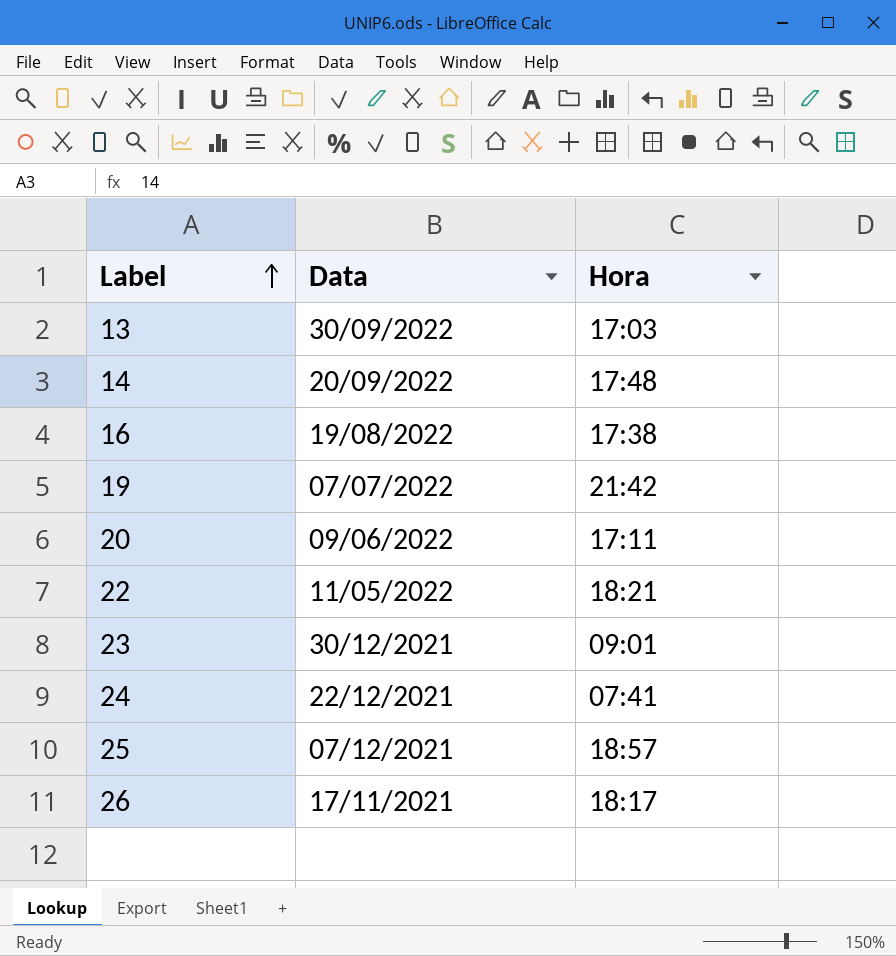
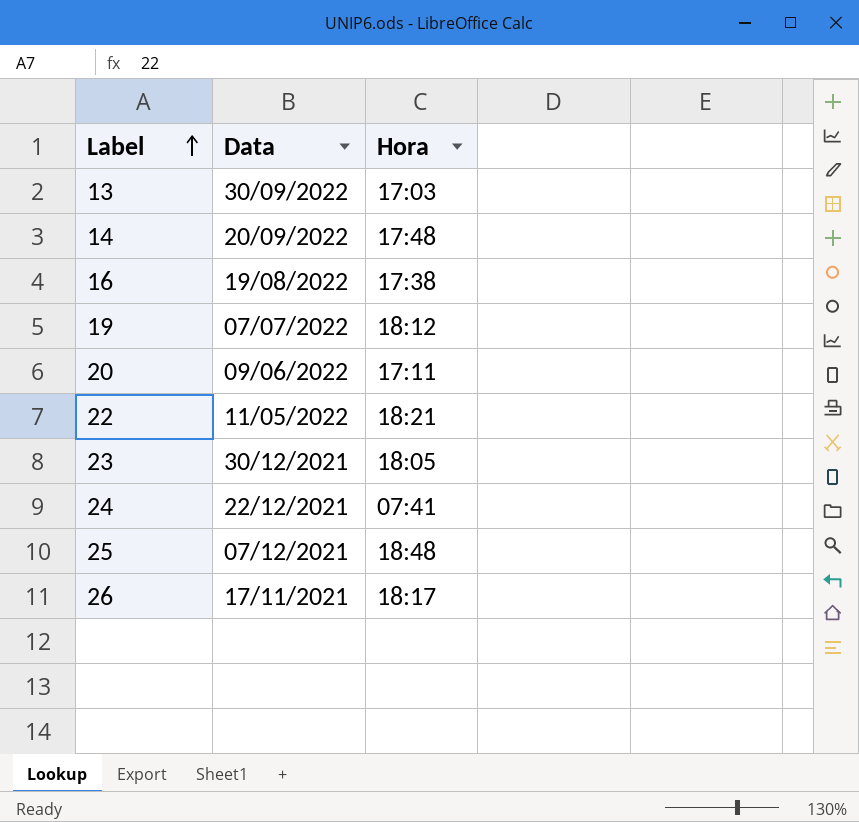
19 | Hora: 21:42 -> 18:12
23 | Hora: 09:01 -> 18:05
25 | Hora: 18:57 -> 18:48

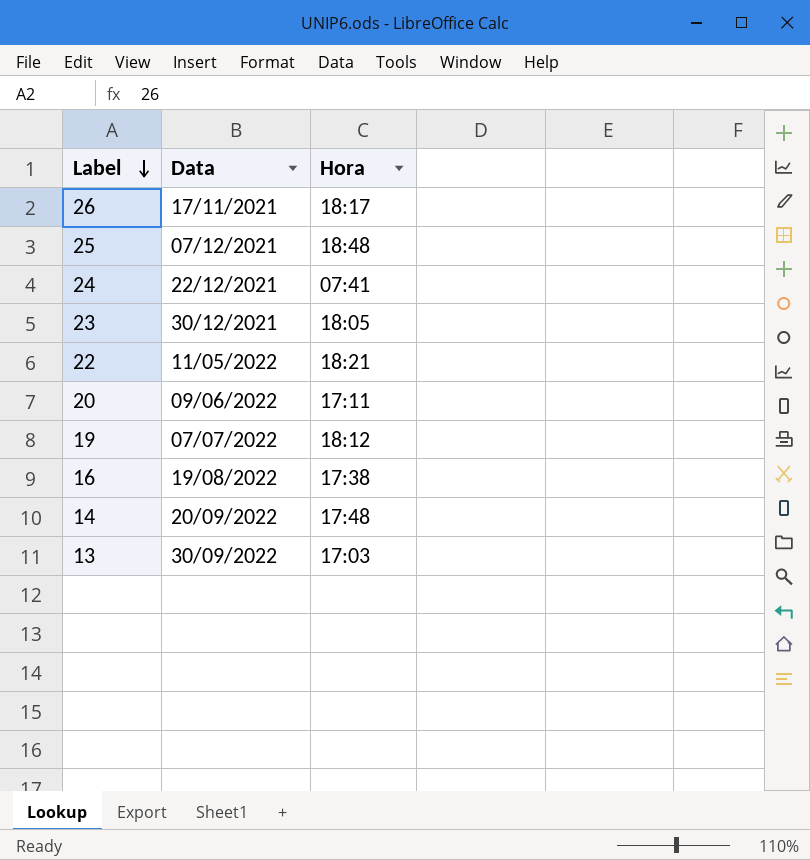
row order: Label ascending -> Label descending

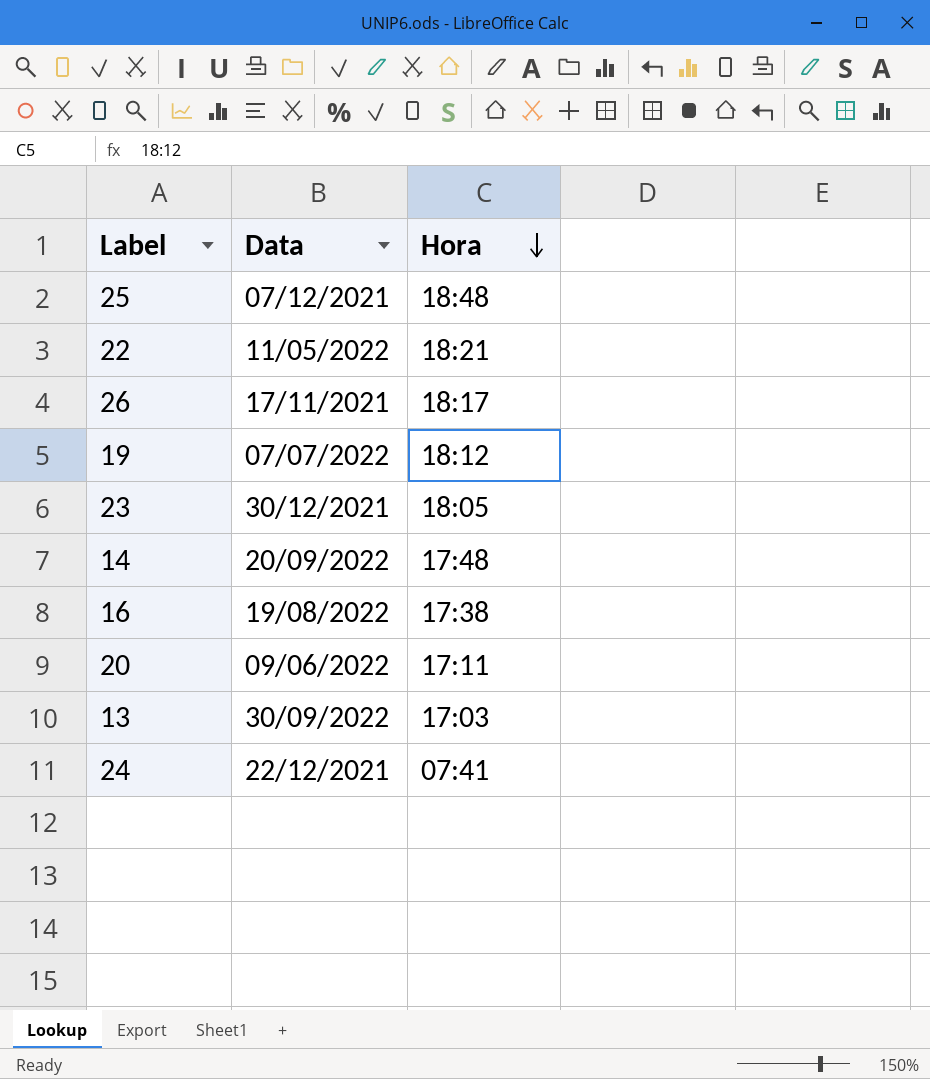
row order: Label descending -> Hora descending

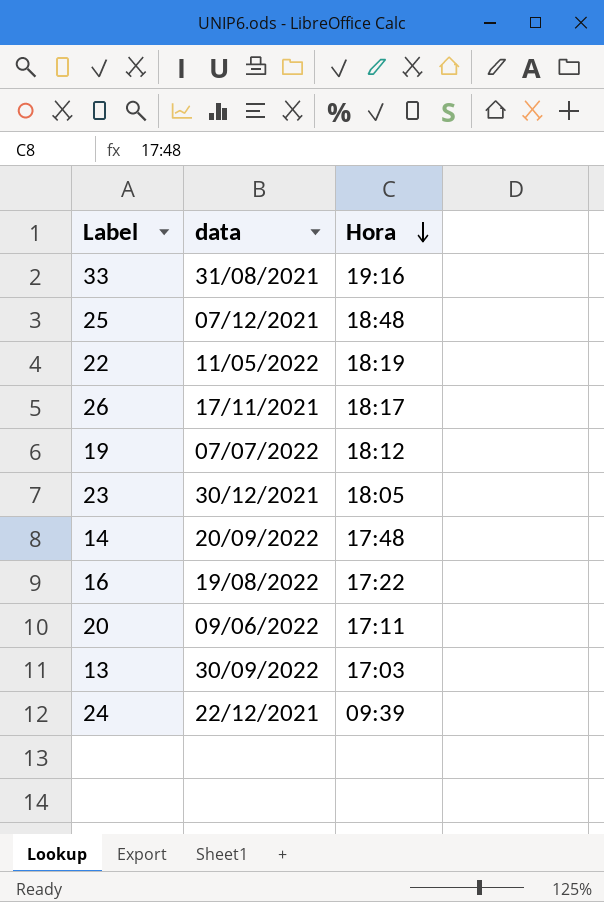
column name: Data -> data
row 33: none -> 31/08/2021 | 19:16
22 | Hora: 18:21 -> 18:19
16 | Hora: 17:38 -> 17:22
24 | Hora: 07:41 -> 09:39

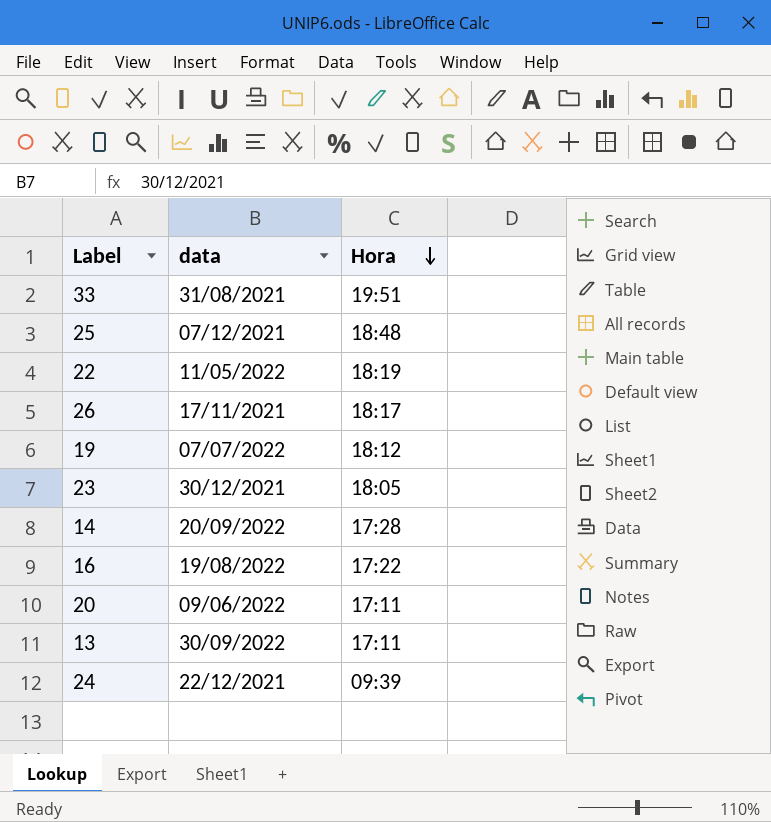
33 | Hora: 19:16 -> 19:51
14 | Hora: 17:48 -> 17:28
13 | Hora: 17:03 -> 17:11

